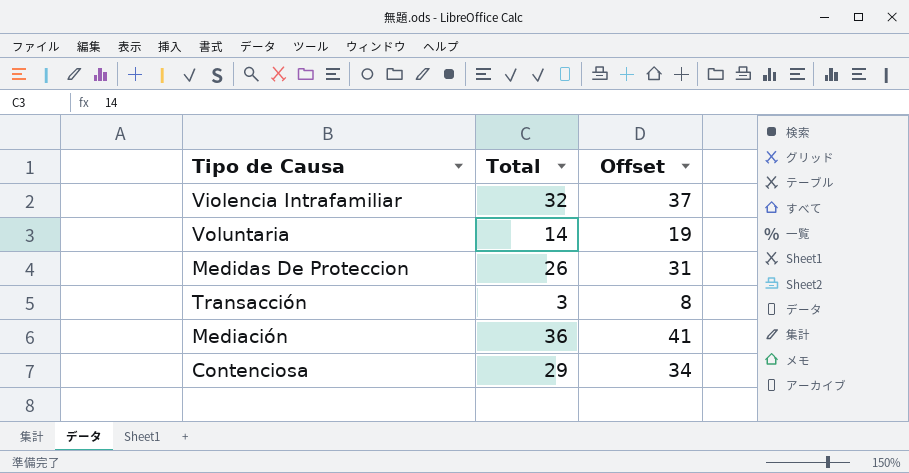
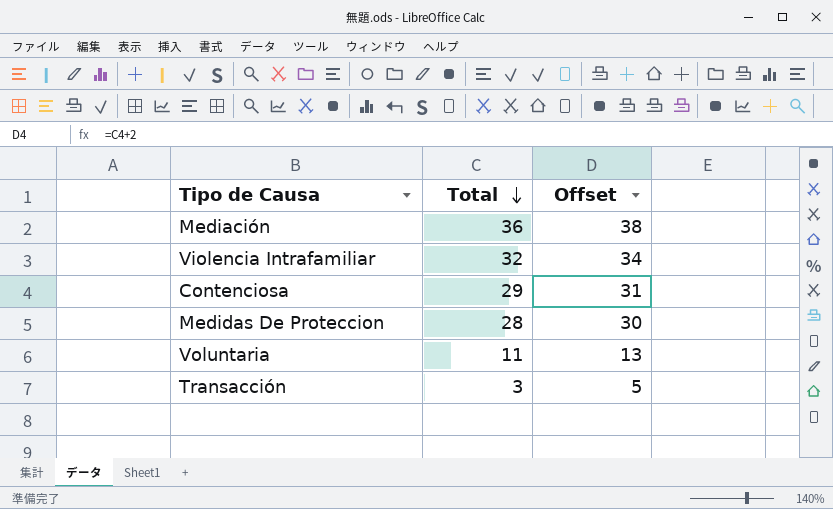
row order: none -> Total descending
column Offset | formula: [Total] + 5 -> [Total] + 2
Medidas De Proteccion | Total: 26 -> 28
Voluntaria | Total: 14 -> 11

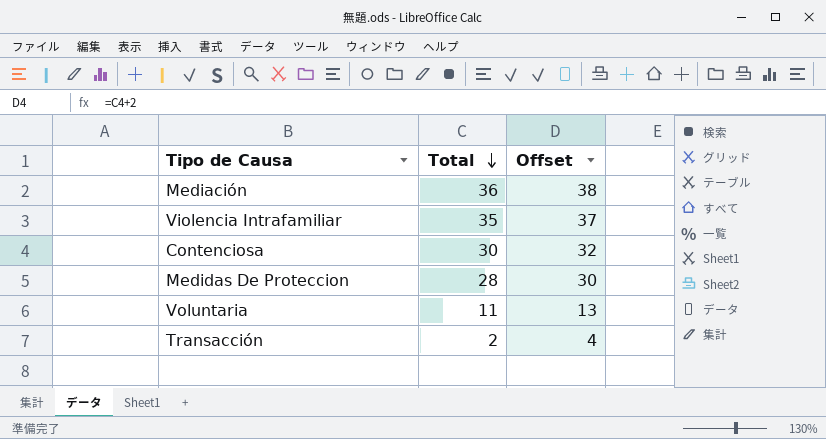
Violencia Intrafamiliar | Total: 32 -> 35
Violencia Intrafamiliar | Offset: 34 -> 37
Contenciosa | Total: 29 -> 30
Contenciosa | Offset: 31 -> 32
Transacción | Total: 3 -> 2
Transacción | Offset: 5 -> 4

